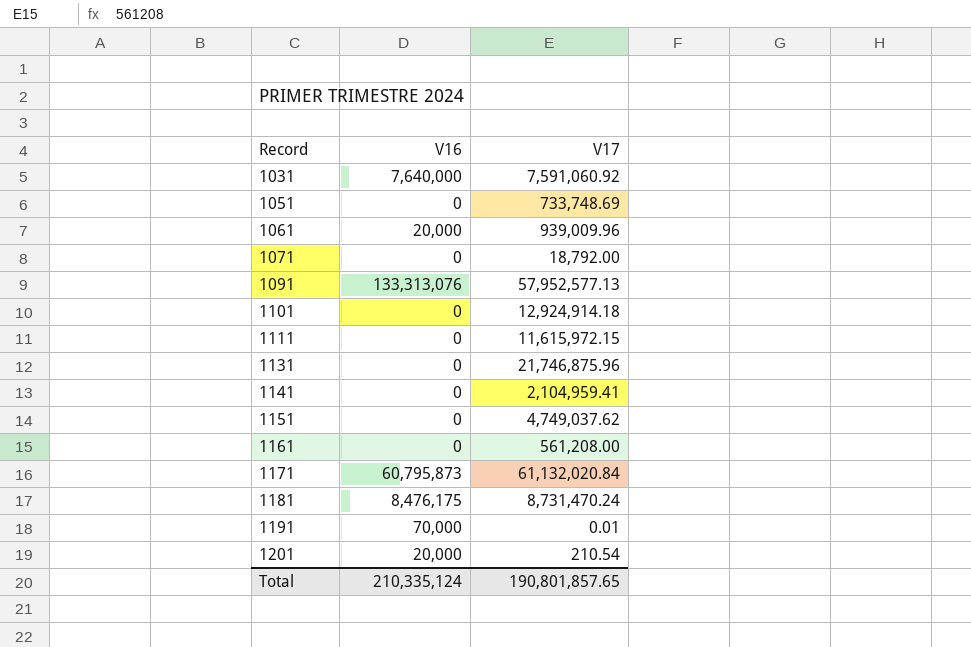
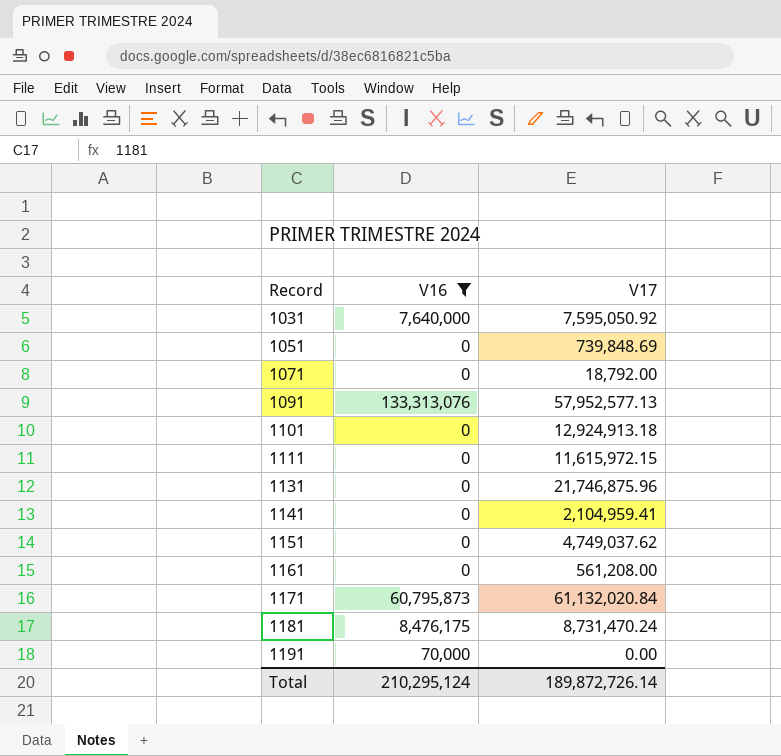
filter: none -> V16 != 20,000
1031 | V17: 7,591,060.92 -> 7,595,050.92
1051 | V17: 733,748.69 -> 739,848.69
1101 | V17: 12,924,914.18 -> 12,924,913.18
1191 | V17: 0.01 -> 0.00
Total | V16: 210,335,124 -> 210,295,124
Total | V17: 190,801,857.65 -> 189,872,726.14

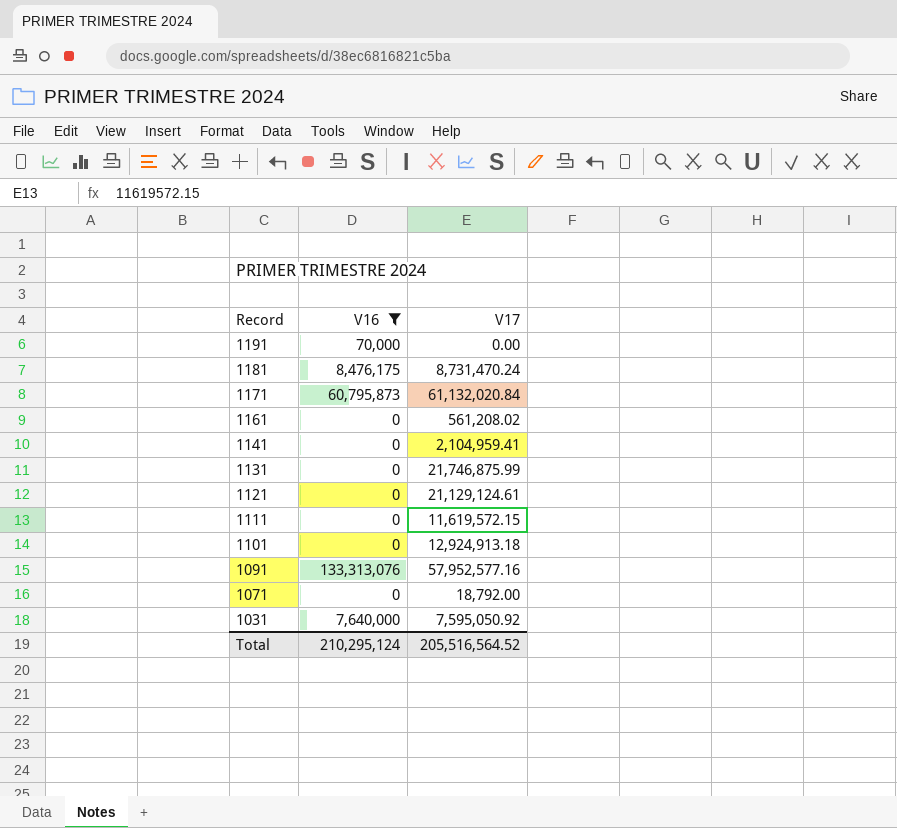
row order: Record ascending -> Record descending
row 1051: 0 | 739,848.69 -> none
row 1151: 0 | 4,749,037.62 -> none
1161 | V17: 561,208.00 -> 561,208.02
1131 | V17: 21,746,875.96 -> 21,746,875.99
row 1121: none -> 0 | 21,129,124.61
1111 | V17: 11,615,972.15 -> 11,619,572.15
1091 | V17: 57,952,577.13 -> 57,952,577.16
Total | V17: 189,872,726.14 -> 205,516,564.52

